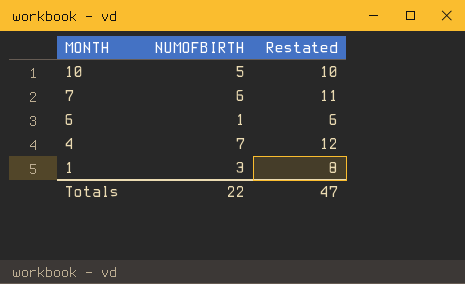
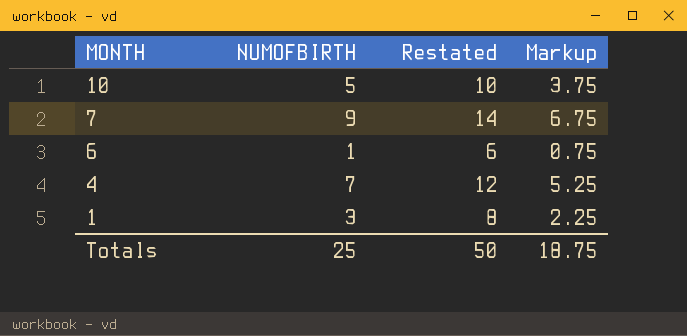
column Markup | formula: none -> [NUMOFBIRTH] * 0.75
7 | NUMOFBIRTH: 6 -> 9
7 | Restated: 11 -> 14
Totals | NUMOFBIRTH: 22 -> 25
Totals | Restated: 47 -> 50

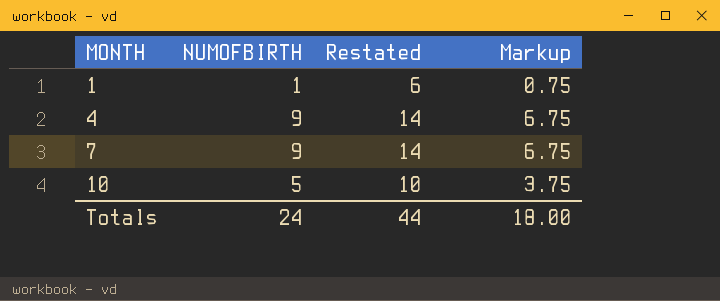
row order: MONTH descending -> MONTH ascending
row 6: 1 | 6 | 0.75 -> none
1 | NUMOFBIRTH: 3 -> 1
1 | Restated: 8 -> 6
1 | Markup: 2.25 -> 0.75
4 | NUMOFBIRTH: 7 -> 9
4 | Restated: 12 -> 14
4 | Markup: 5.25 -> 6.75
Totals | NUMOFBIRTH: 25 -> 24
Totals | Restated: 50 -> 44
Totals | Markup: 18.75 -> 18.00

